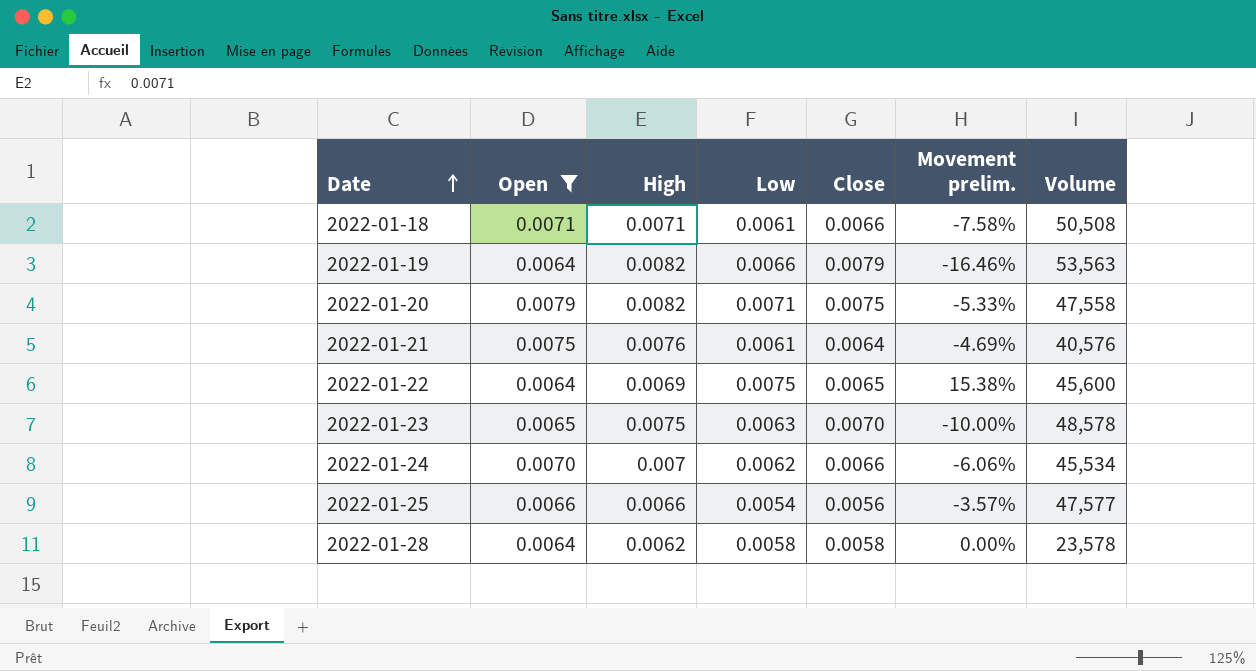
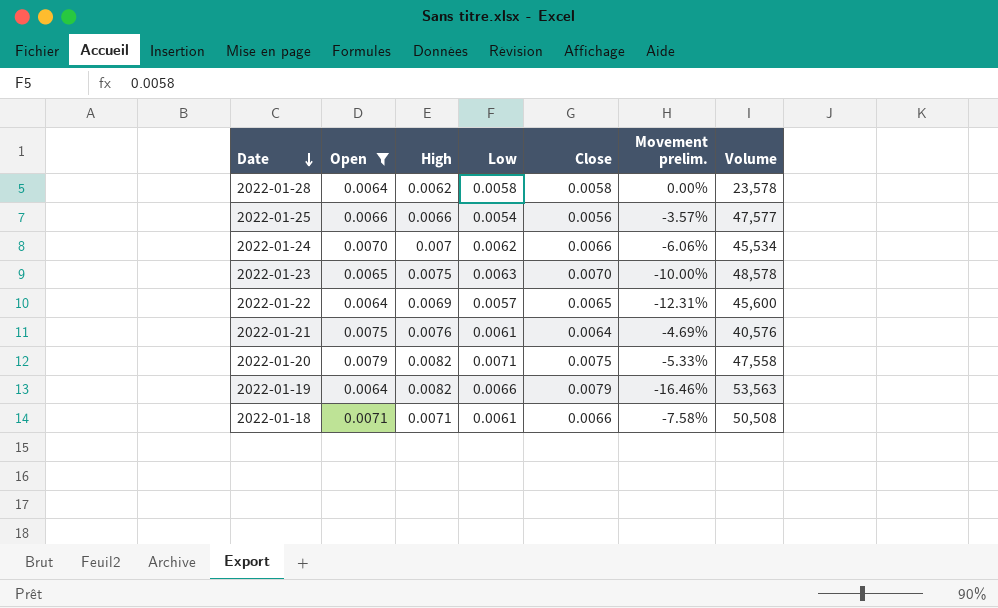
row order: Date ascending -> Date descending
2022-01-22 | Low: 0.0075 -> 0.0057
2022-01-22 | Movement prelim.: 15.38% -> -12.31%

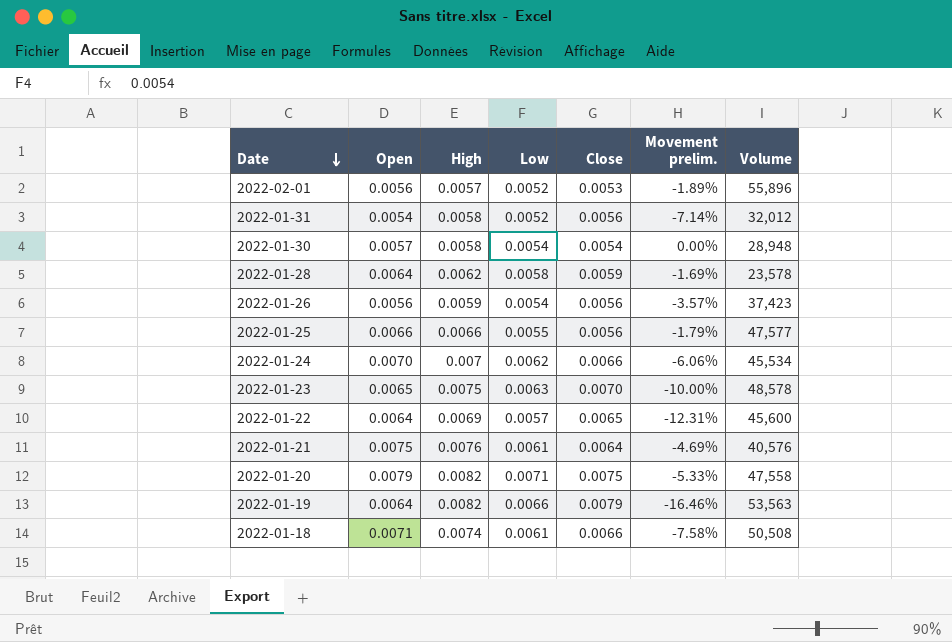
filter: Open >= 0.0064 -> none
2022-01-28 | Close: 0.0058 -> 0.0059
2022-01-28 | Movement prelim.: 0.00% -> -1.69%
2022-01-25 | Low: 0.0054 -> 0.0055
2022-01-25 | Movement prelim.: -3.57% -> -1.79%
2022-01-18 | High: 0.0071 -> 0.0074

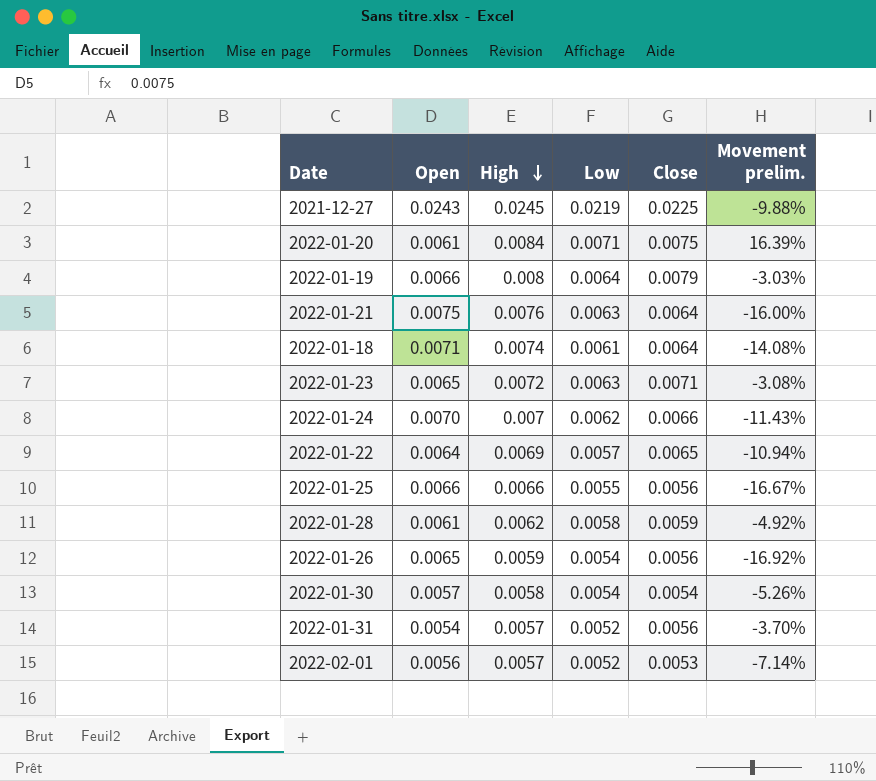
row order: Date descending -> High descending
column Volume | position: 7 -> none
column Movement prelim. | formula: ([Low] - [Close]) / [Close] -> ([Low] - [Open]) / [Open]
row 2021-12-27: none -> 0.0243 | 0.0245 | 0.0219 | 0.0225 | -9.88%
2022-01-20 | Open: 0.0079 -> 0.0061
2022-01-20 | High: 0.0082 -> 0.0084
2022-01-19 | Open: 0.0064 -> 0.0066
2022-01-19 | High: 0.0082 -> 0.008
2022-01-19 | Low: 0.0066 -> 0.0064
2022-01-21 | Low: 0.0061 -> 0.0063
2022-01-18 | Close: 0.0066 -> 0.0064
2022-01-23 | High: 0.0075 -> 0.0072
2022-01-23 | Close: 0.0070 -> 0.0071
2022-01-28 | Open: 0.0064 -> 0.0061
2022-01-26 | Open: 0.0056 -> 0.0065
2022-01-31 | High: 0.0058 -> 0.0057

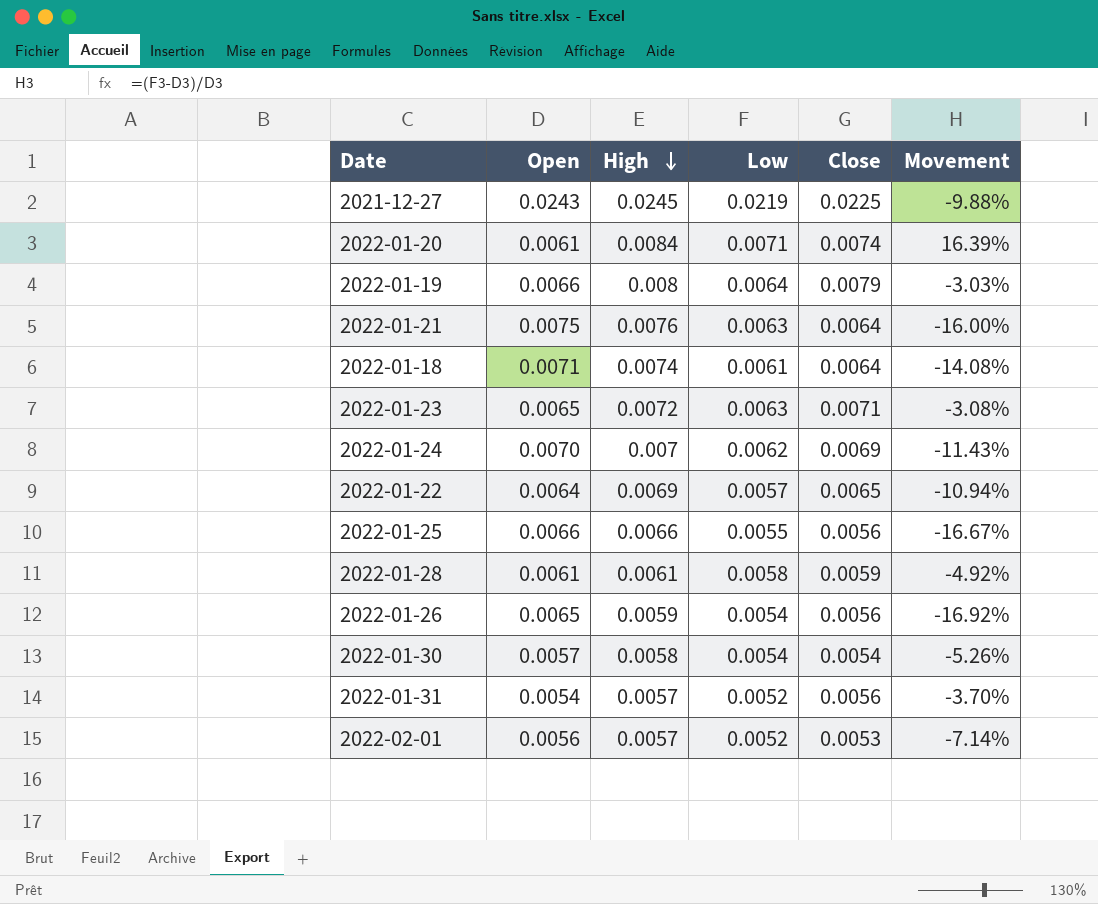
column name: Movement prelim. -> Movement
2022-01-20 | Close: 0.0075 -> 0.0074
2022-01-24 | Close: 0.0066 -> 0.0069
2022-01-28 | High: 0.0062 -> 0.0061

